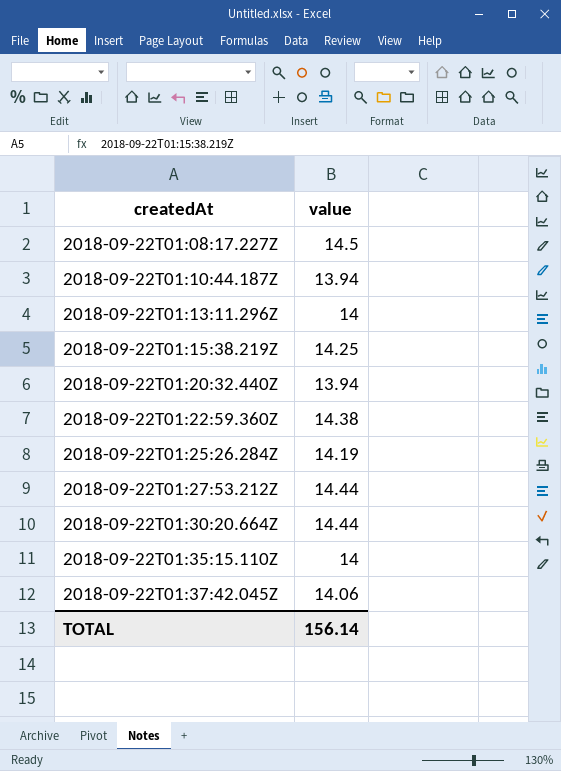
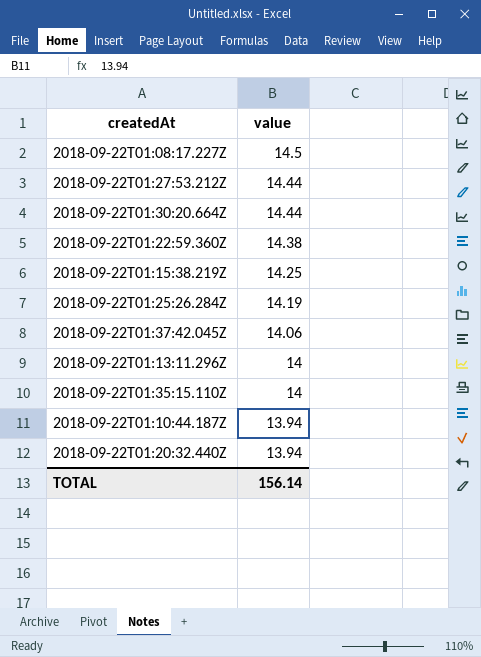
row order: createdAt ascending -> value descending

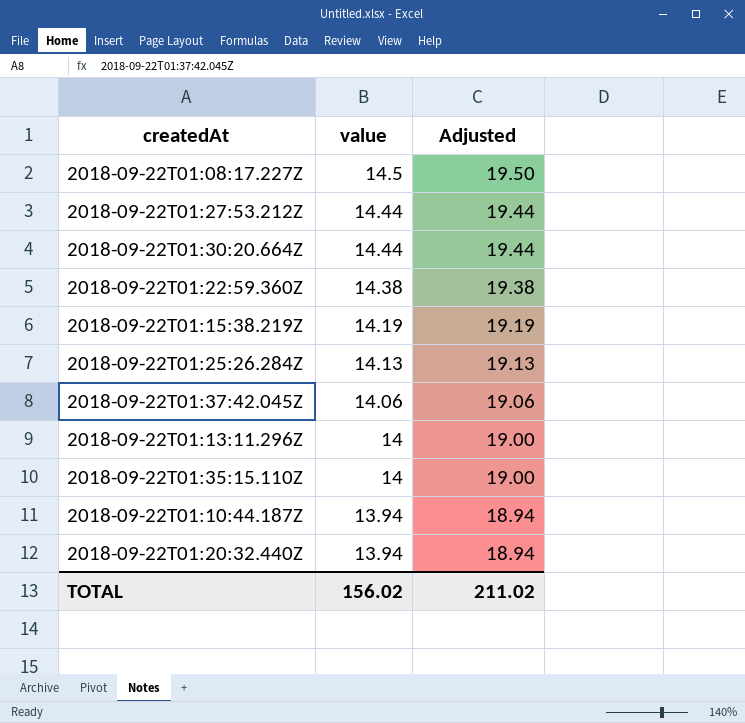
column Adjusted | formula: none -> [value] + 5
2018-09-22T01:15:38.219Z | value: 14.25 -> 14.19
2018-09-22T01:25:26.284Z | value: 14.19 -> 14.13
TOTAL | value: 156.14 -> 156.02

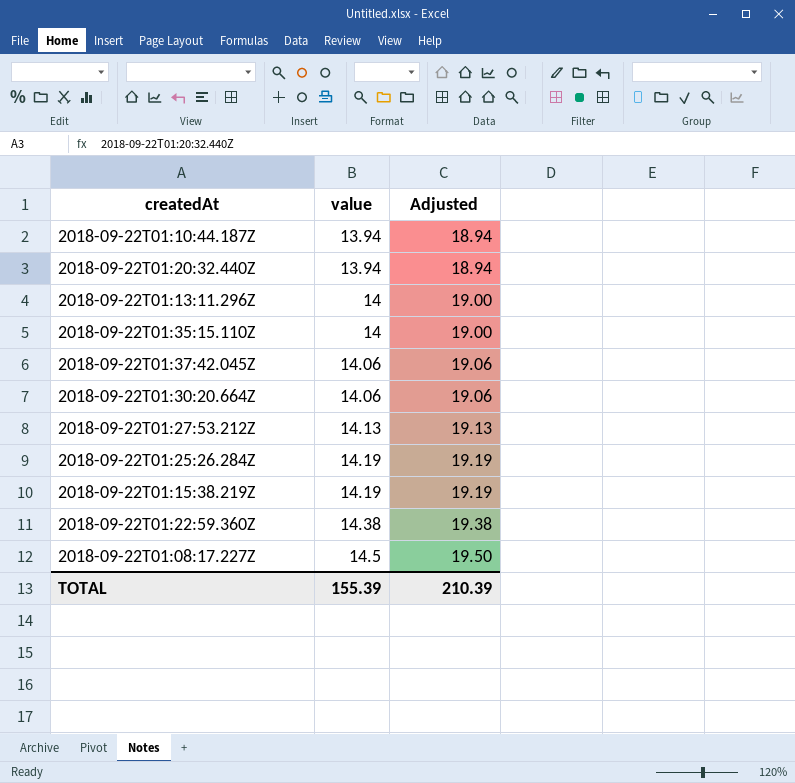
row order: value descending -> value ascending
2018-09-22T01:30:20.664Z | value: 14.44 -> 14.06
2018-09-22T01:30:20.664Z | Adjusted: 19.44 -> 19.06
2018-09-22T01:27:53.212Z | value: 14.44 -> 14.13
2018-09-22T01:27:53.212Z | Adjusted: 19.44 -> 19.13
2018-09-22T01:25:26.284Z | value: 14.13 -> 14.19
2018-09-22T01:25:26.284Z | Adjusted: 19.13 -> 19.19
TOTAL | value: 156.02 -> 155.39
TOTAL | Adjusted: 211.02 -> 210.39

